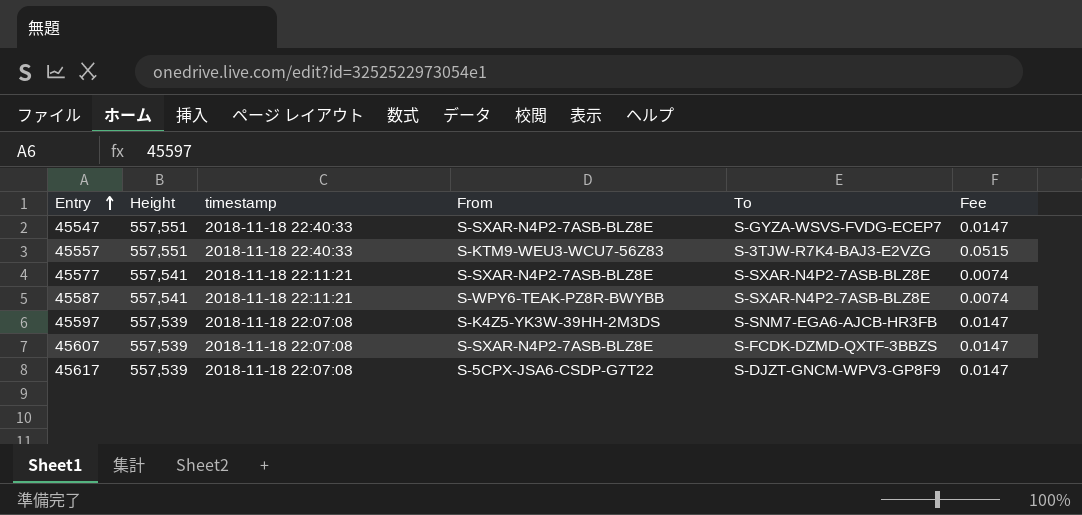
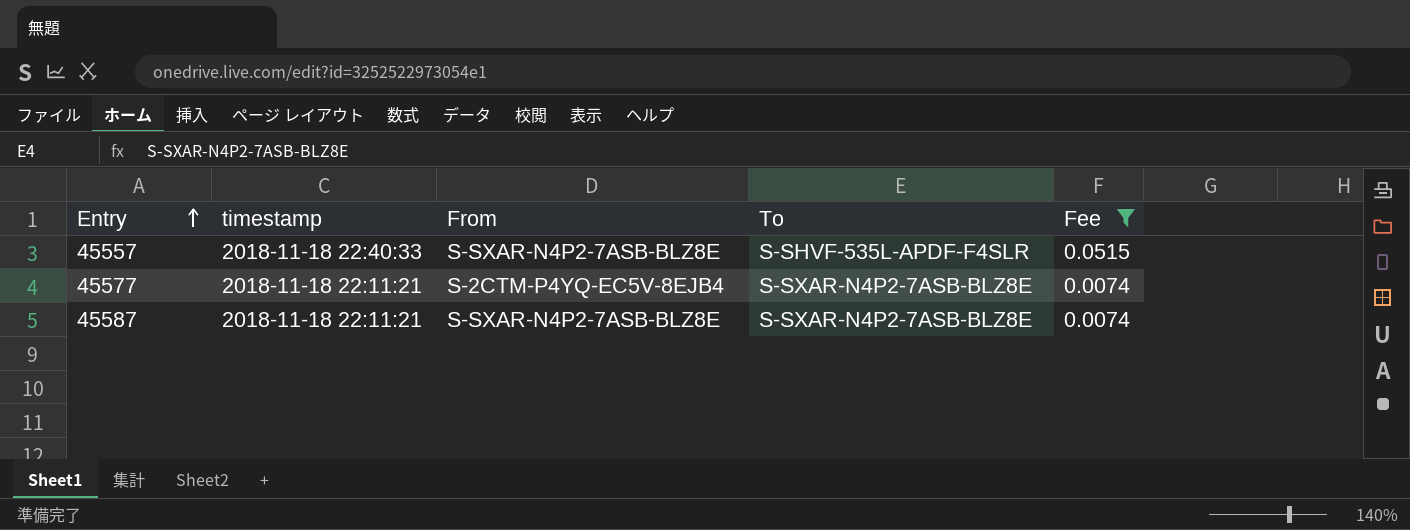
filter: none -> Fee != 0.0147
column Height | position: 2 -> none
45557 | From: S-KTM9-WEU3-WCU7-56Z83 -> S-SXAR-N4P2-7ASB-BLZ8E
45557 | To: S-3TJW-R7K4-BAJ3-E2VZG -> S-SHVF-535L-APDF-F4SLR
45577 | From: S-SXAR-N4P2-7ASB-BLZ8E -> S-2CTM-P4YQ-EC5V-8EJB4
45587 | From: S-WPY6-TEAK-PZ8R-BWYBB -> S-SXAR-N4P2-7ASB-BLZ8E

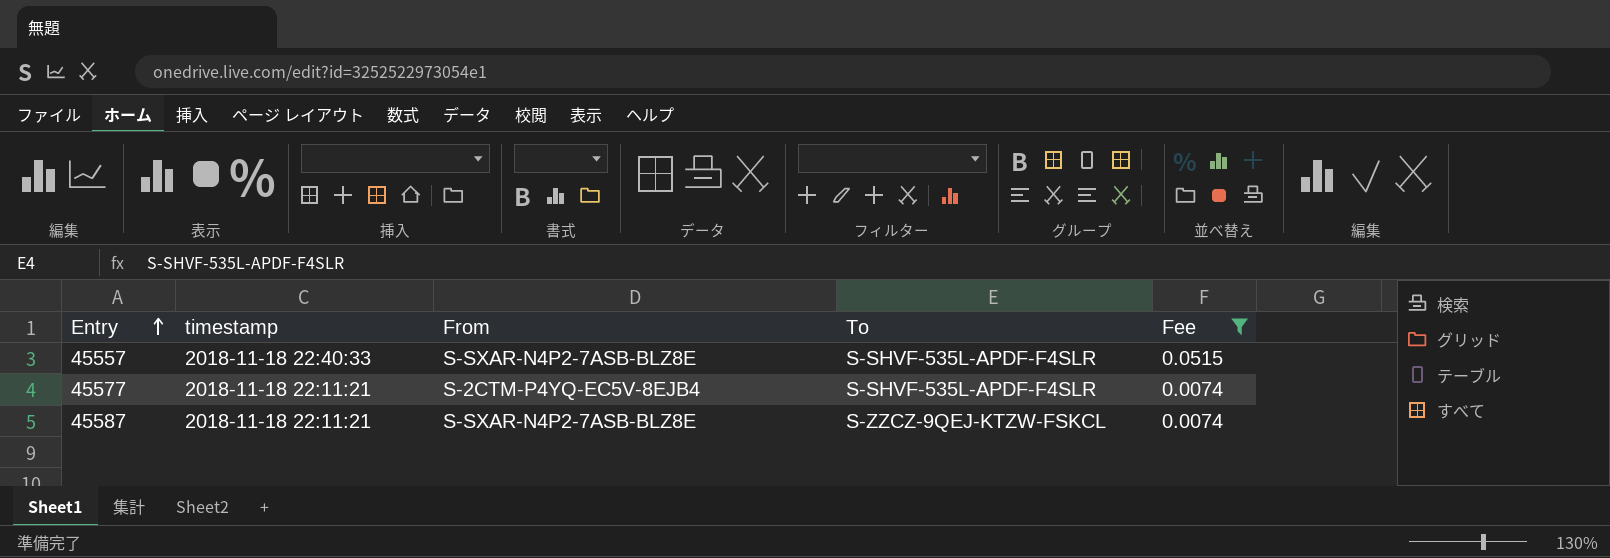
45577 | To: S-SXAR-N4P2-7ASB-BLZ8E -> S-SHVF-535L-APDF-F4SLR
45587 | To: S-SXAR-N4P2-7ASB-BLZ8E -> S-ZZCZ-9QEJ-KTZW-FSKCL

